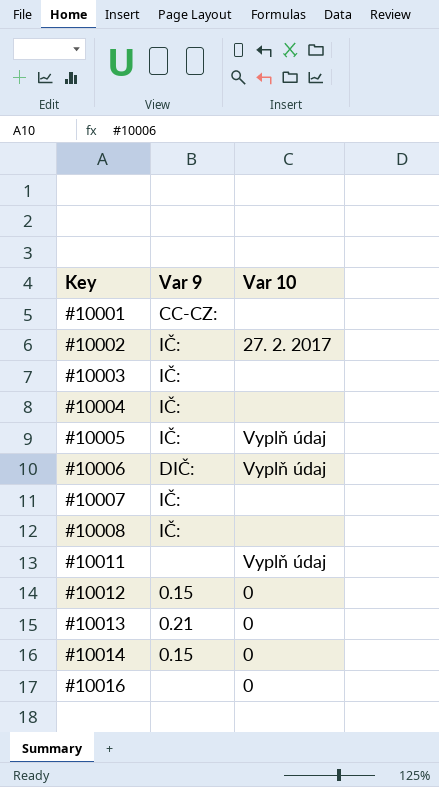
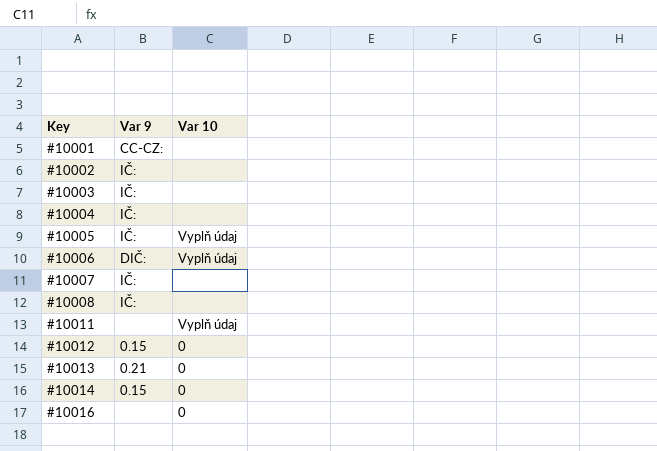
#10002 | Var 10: 27. 2. 2017 -> none

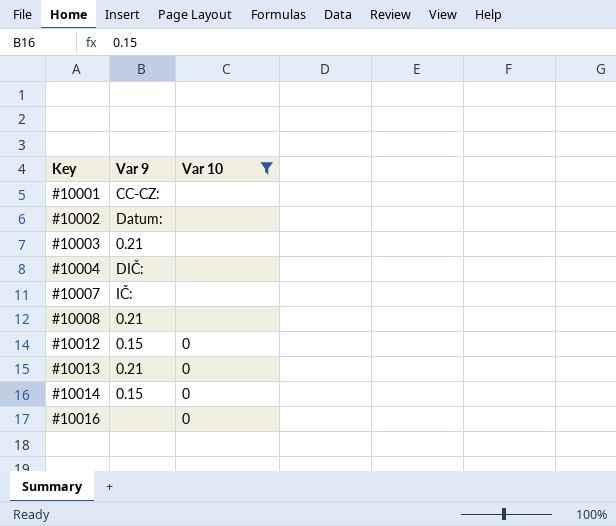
filter: none -> Var 10 != Vyplň údaj
#10002 | Var 9: IČ: -> Datum:
#10003 | Var 9: IČ: -> 0.21
#10004 | Var 9: IČ: -> DIČ:
#10008 | Var 9: IČ: -> 0.21

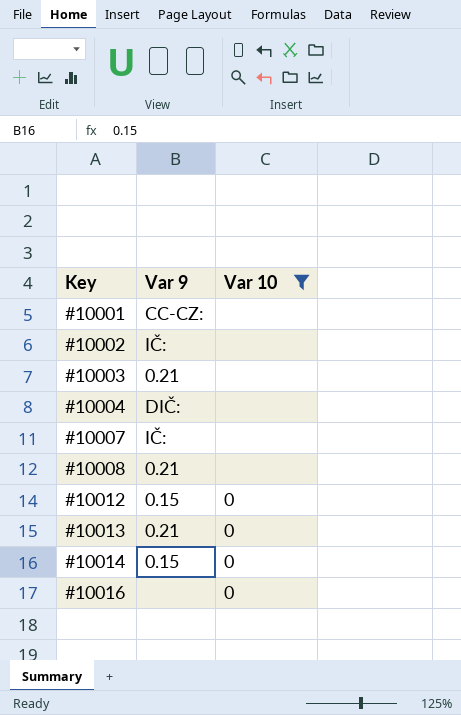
#10002 | Var 9: Datum: -> IČ:

